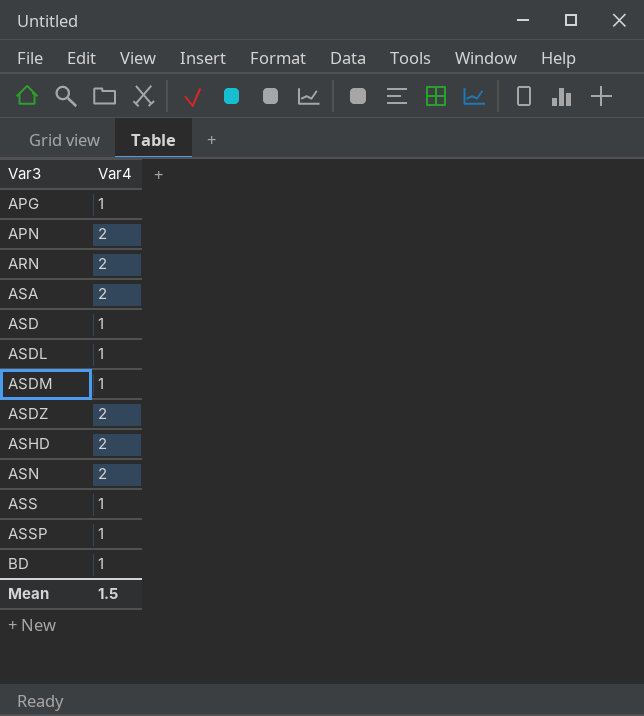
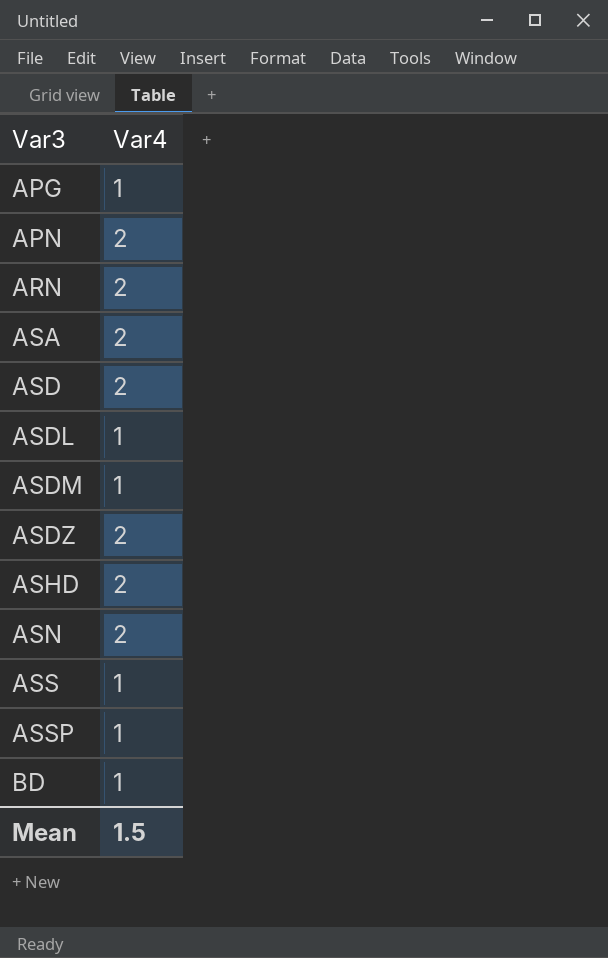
ASD | Var4: 1 -> 2

